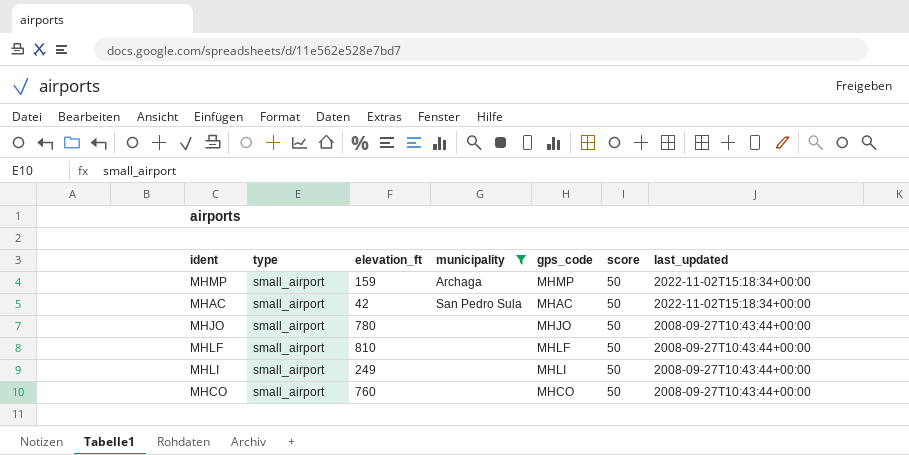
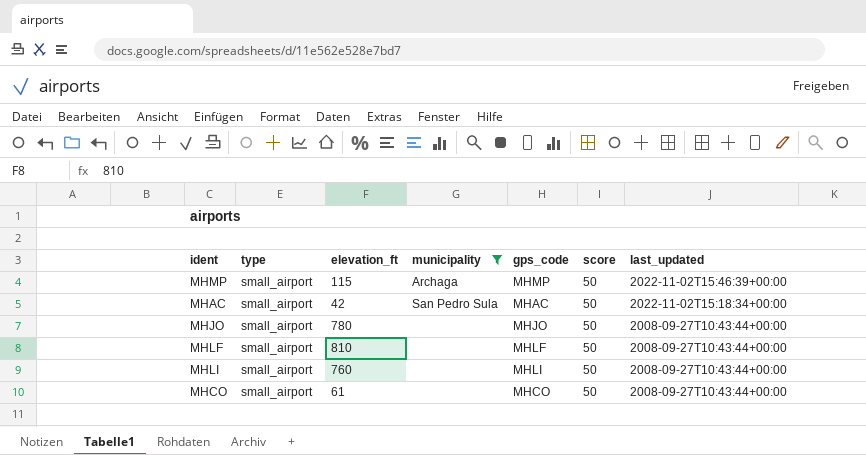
MHMP | elevation_ft: 159 -> 115
MHMP | last_updated: 2022-11-02T15:18:34+00:00 -> 2022-11-02T15:46:39+00:00
MHLI | elevation_ft: 249 -> 760
MHCO | elevation_ft: 760 -> 61

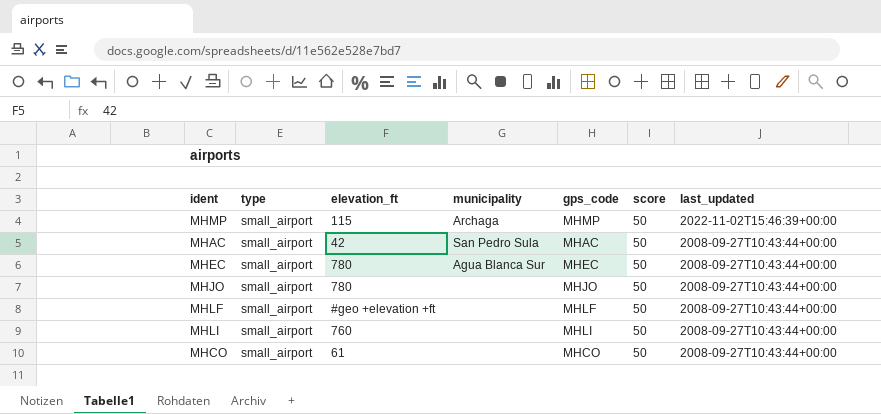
filter: municipality != Agua Blanca Sur -> none
MHAC | last_updated: 2022-11-02T15:18:34+00:00 -> 2008-09-27T10:43:44+00:00
MHLF | elevation_ft: 810 -> #geo +elevation +ft

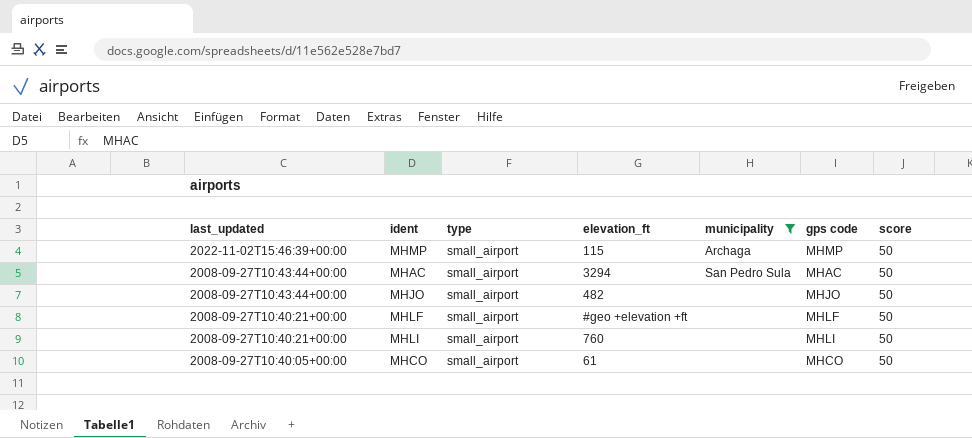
filter: none -> municipality != Agua Blanca Sur
column last_updated | position: 7 -> 1
column name: gps_code -> gps code
MHAC | elevation_ft: 42 -> 3294
MHJO | elevation_ft: 780 -> 482
MHLF | last_updated: 2008-09-27T10:43:44+00:00 -> 2008-09-27T10:40:21+00:00
MHLI | last_updated: 2008-09-27T10:43:44+00:00 -> 2008-09-27T10:40:21+00:00
MHCO | last_updated: 2008-09-27T10:43:44+00:00 -> 2008-09-27T10:40:05+00:00

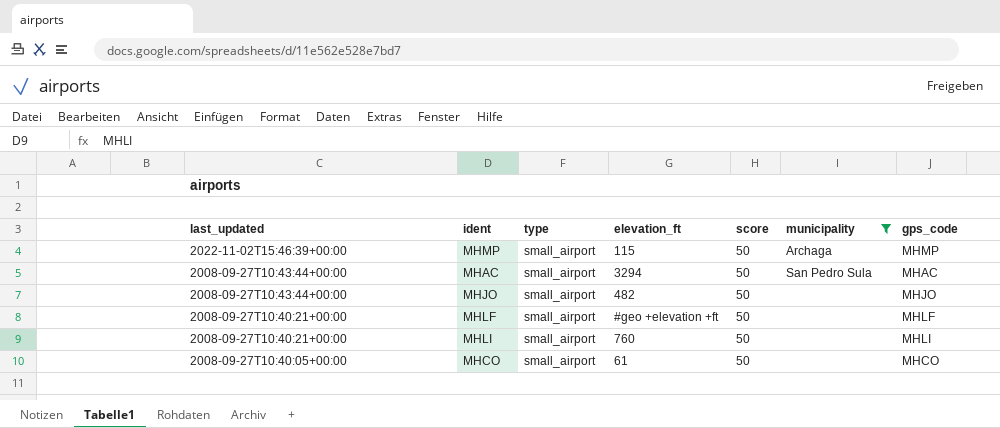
column score | position: 7 -> 5
column name: gps code -> gps_code

